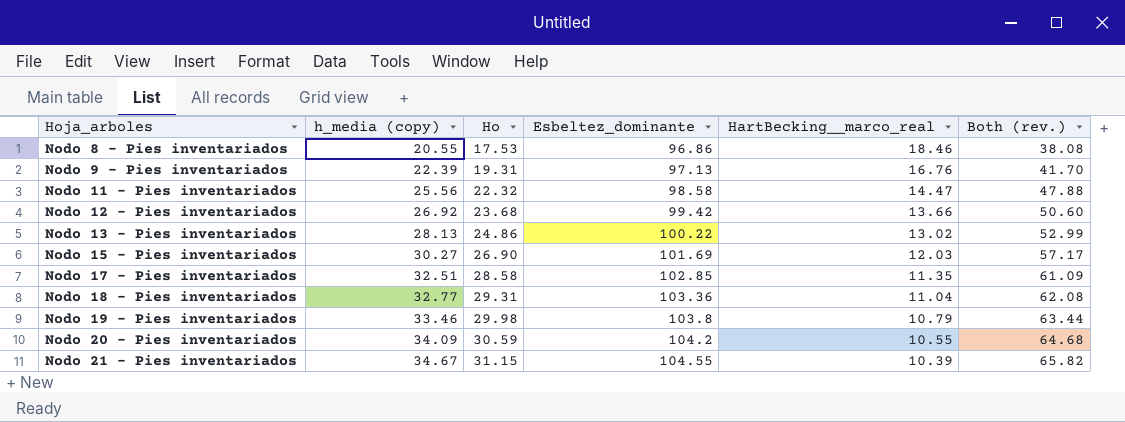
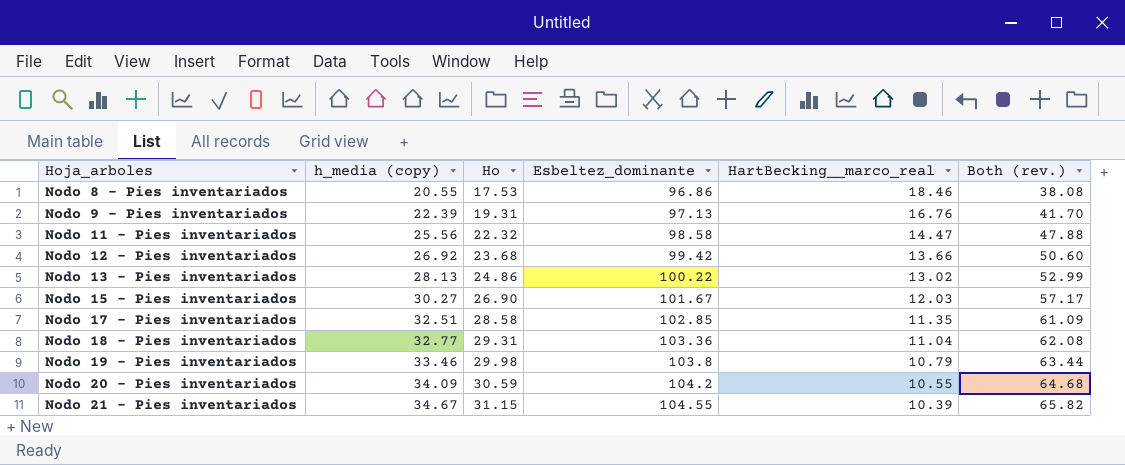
Nodo 15 - Pies inventariados | Esbeltez_dominante: 101.69 -> 101.67

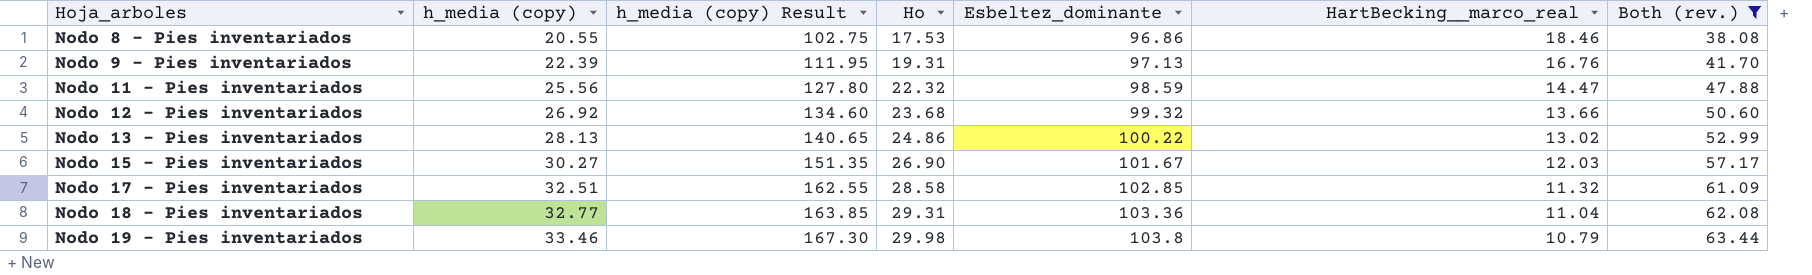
filter: none -> Both (rev.) <= 63.44
column h_media (copy) Result | formula: none -> [h_media (copy)] * 5
Nodo 11 - Pies inventariados | Esbeltez_dominante: 98.58 -> 98.59
Nodo 12 - Pies inventariados | Esbeltez_dominante: 99.42 -> 99.32
Nodo 17 - Pies inventariados | HartBecking__marco_real: 11.35 -> 11.32

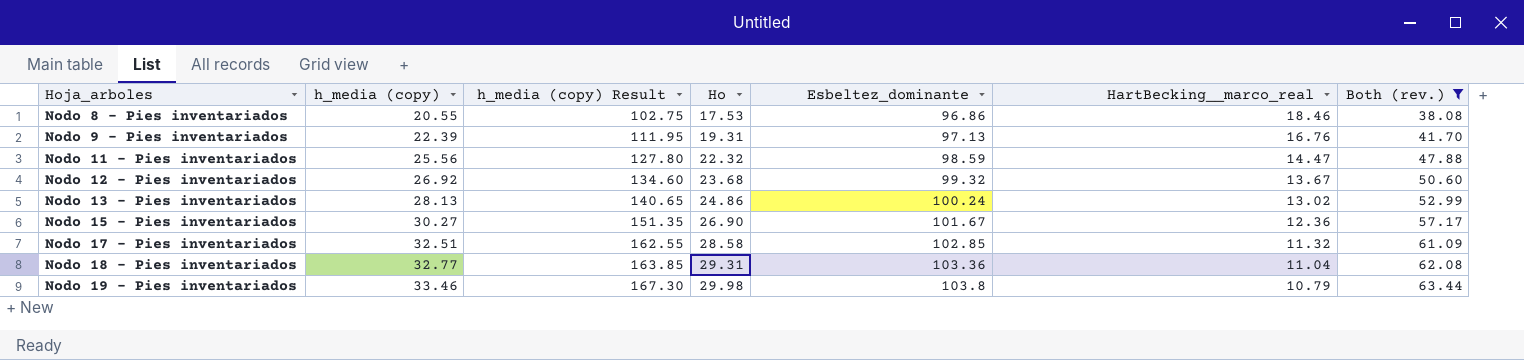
Nodo 12 - Pies inventariados | HartBecking__marco_real: 13.66 -> 13.67
Nodo 13 - Pies inventariados | Esbeltez_dominante: 100.22 -> 100.24
Nodo 15 - Pies inventariados | HartBecking__marco_real: 12.03 -> 12.36

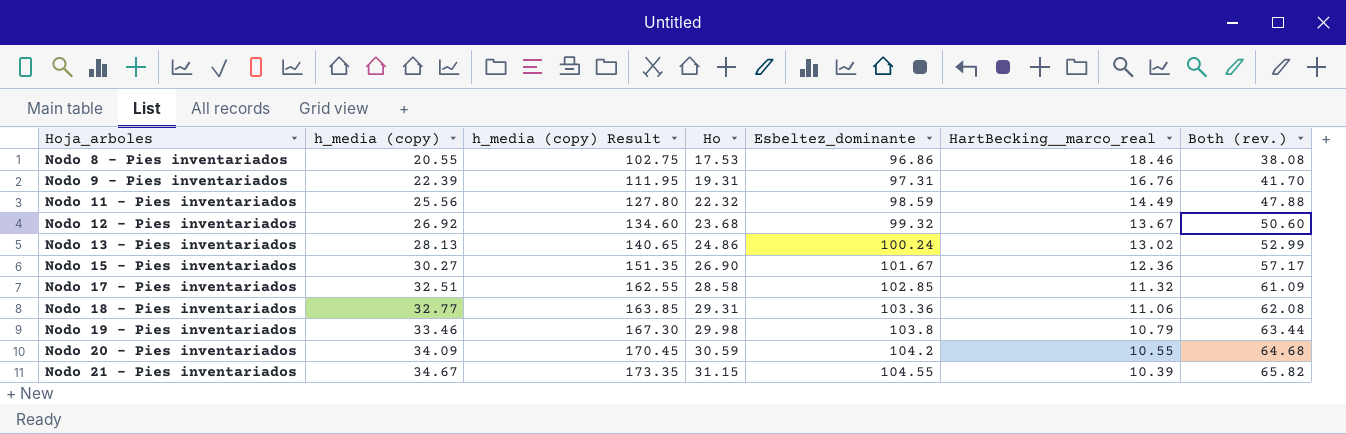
filter: Both (rev.) <= 63.44 -> none
Nodo 9 - Pies inventariados | Esbeltez_dominante: 97.13 -> 97.31
Nodo 11 - Pies inventariados | HartBecking__marco_real: 14.47 -> 14.49
Nodo 18 - Pies inventariados | HartBecking__marco_real: 11.04 -> 11.06

